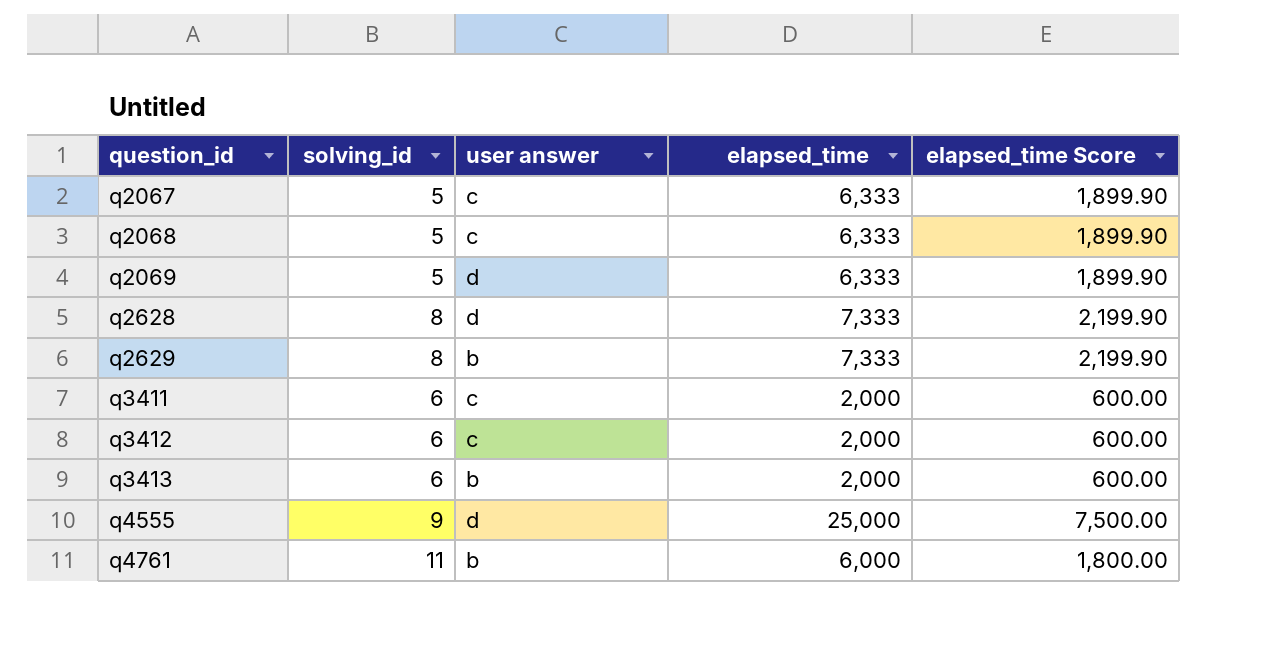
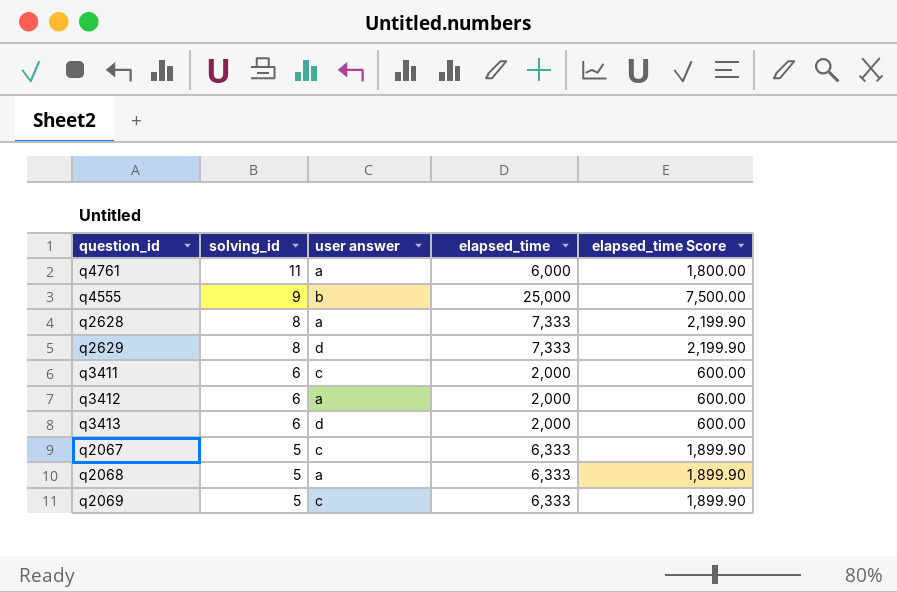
row order: question_id ascending -> solving_id descending
q4761 | user answer: b -> a
q4555 | user answer: d -> b
q2628 | user answer: d -> a
q2629 | user answer: b -> d
q3412 | user answer: c -> a
q3413 | user answer: b -> d
q2068 | user answer: c -> a
q2069 | user answer: d -> c

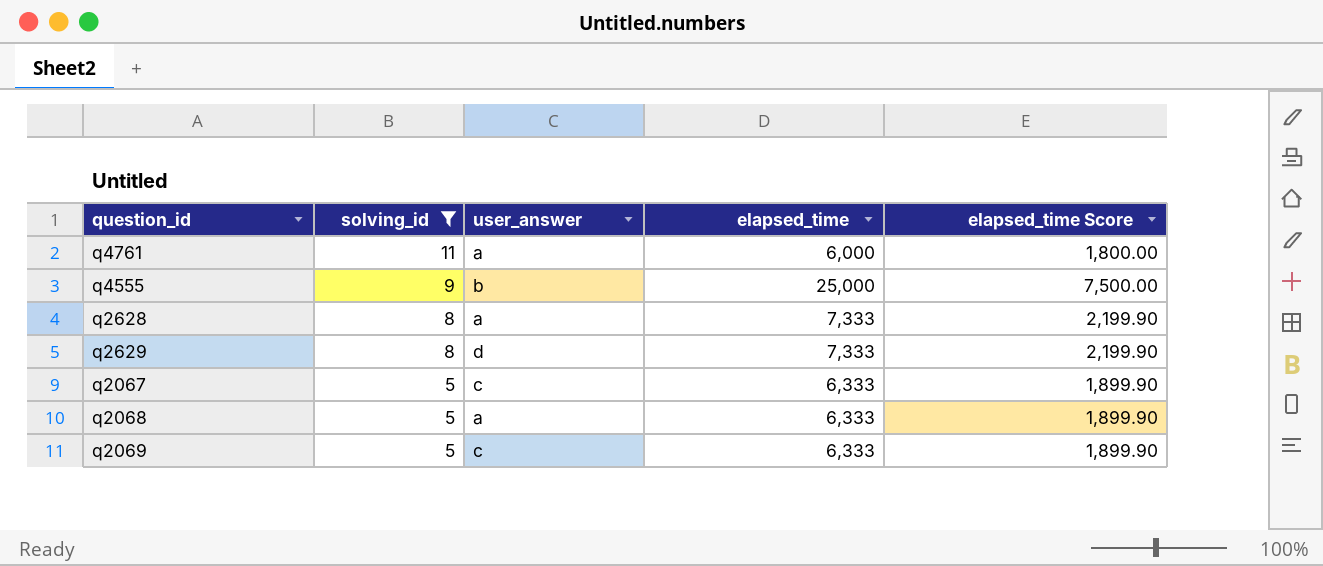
filter: none -> solving_id != 6
column name: user answer -> user_answer

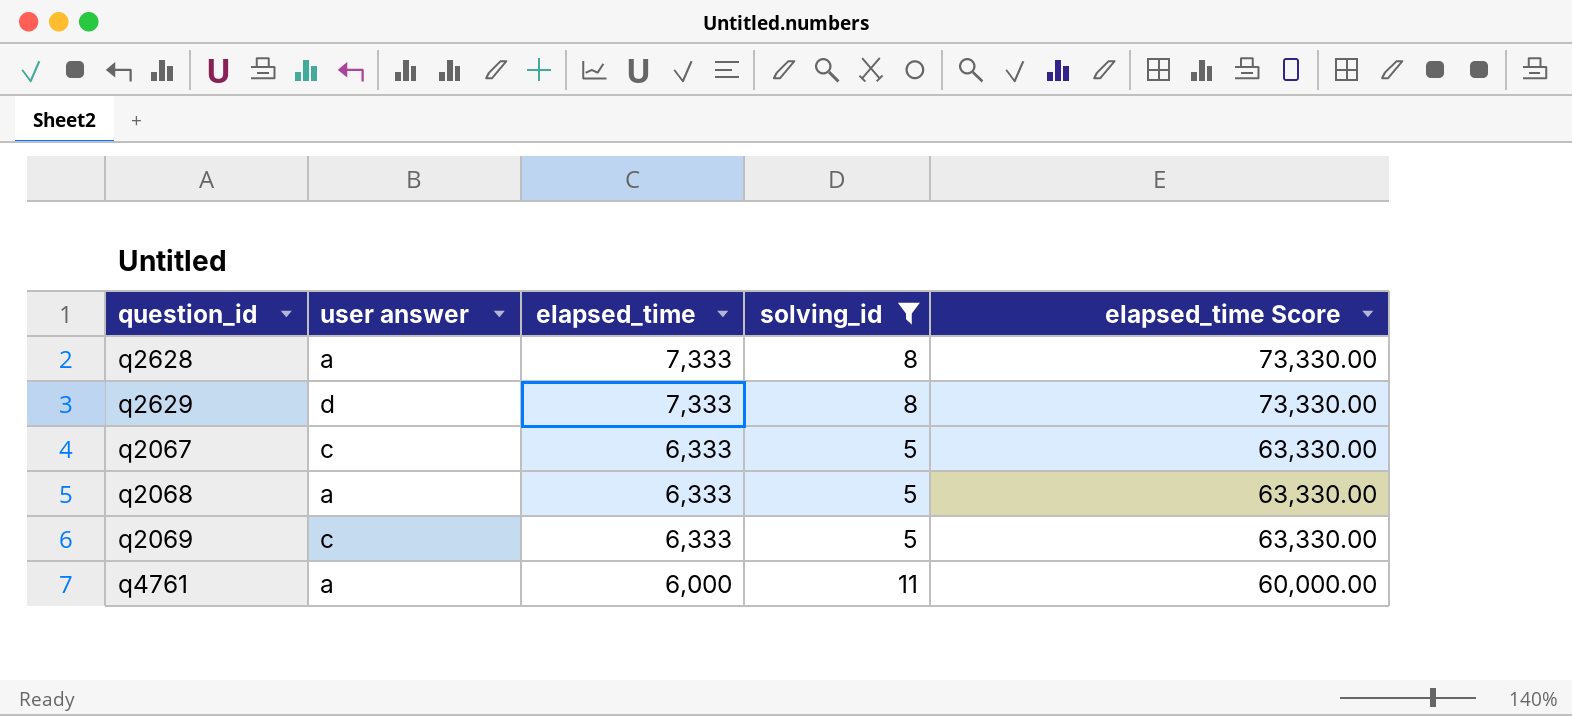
row order: solving_id descending -> elapsed_time descending
column name: user_answer -> user answer
column solving_id | position: 2 -> 4
column elapsed_time Score | formula: [elapsed_time] * 0.3 -> [elapsed_time] * 10
row q4555: 9 | b | 25,000 | 7,500.00 -> none

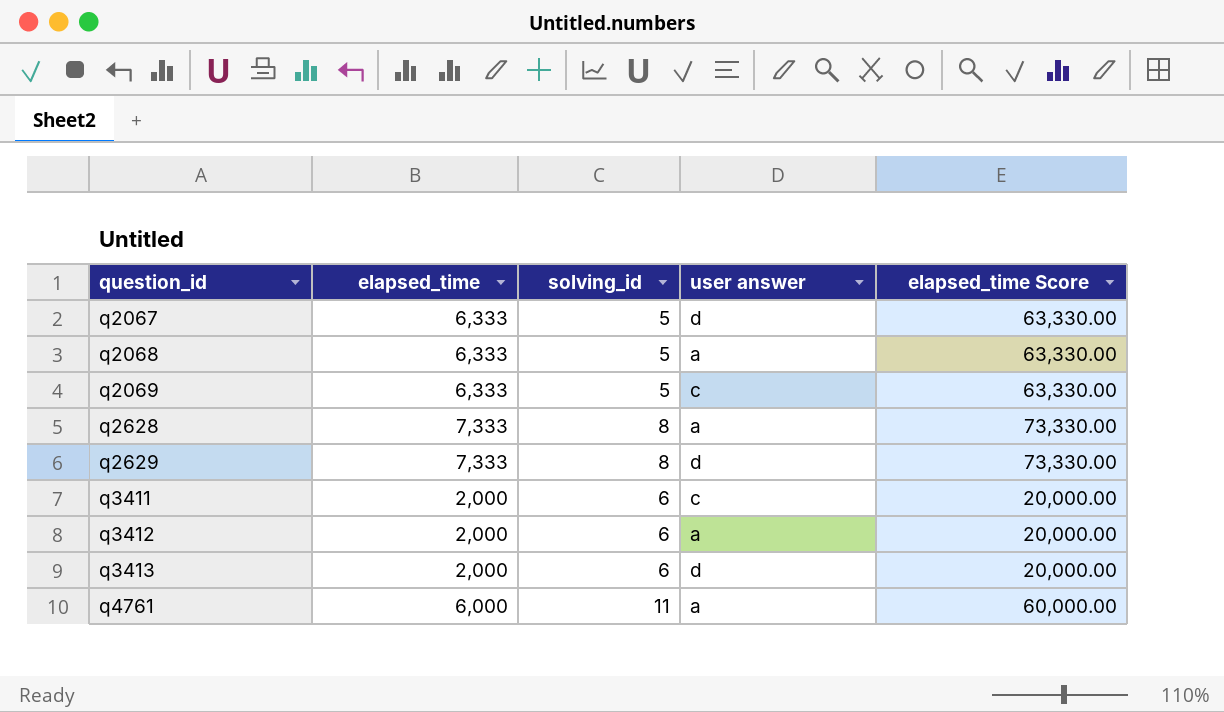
filter: solving_id != 6 -> none
row order: elapsed_time descending -> question_id ascending
column user answer | position: 2 -> 4
q2067 | user answer: c -> d

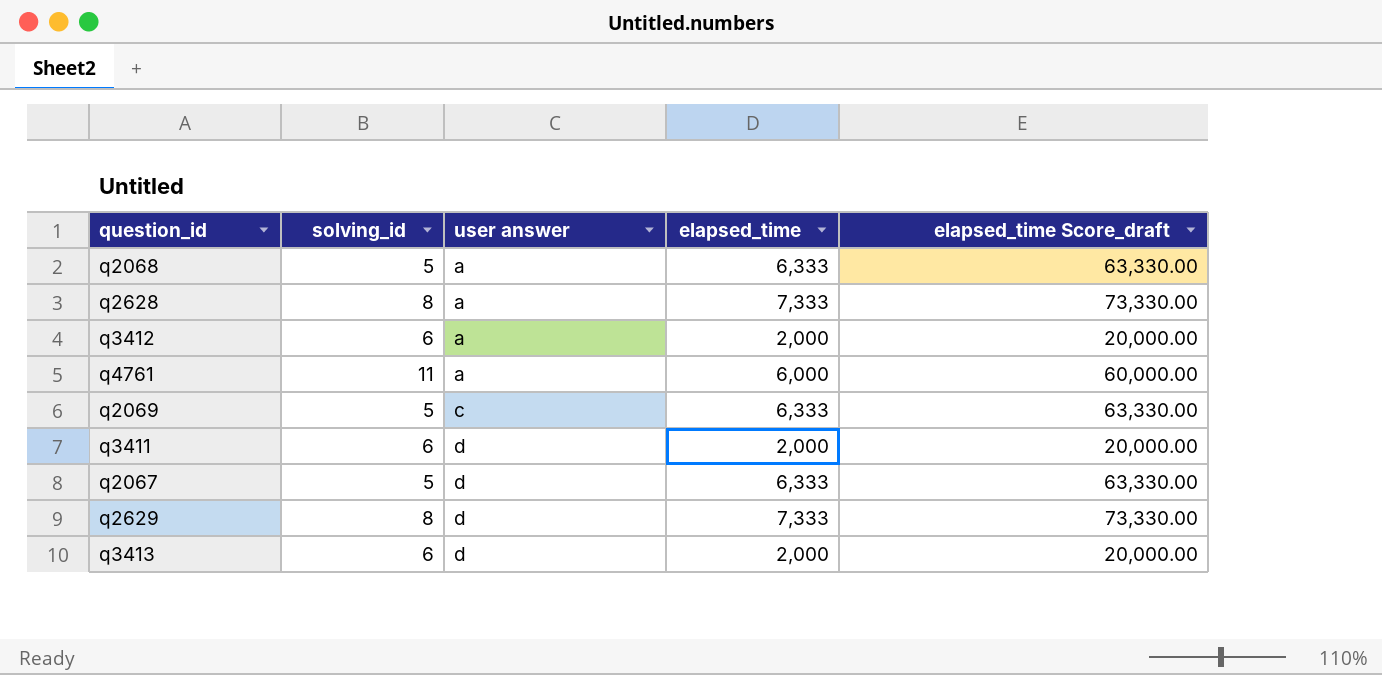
row order: question_id ascending -> user answer ascending
column elapsed_time | position: 2 -> 4
column name: elapsed_time Score -> elapsed_time Score_draft
q3411 | user answer: c -> d

